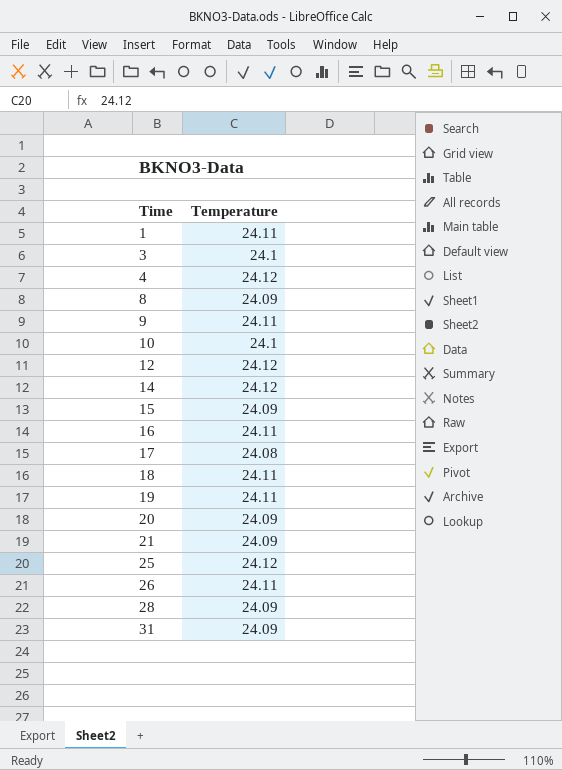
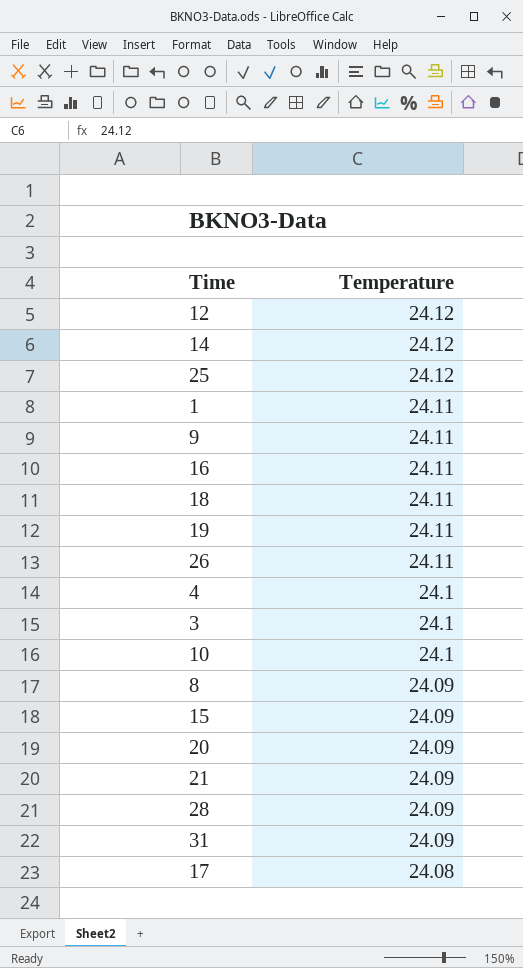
row order: Time ascending -> Temperature descending
4 | Temperature: 24.12 -> 24.1

